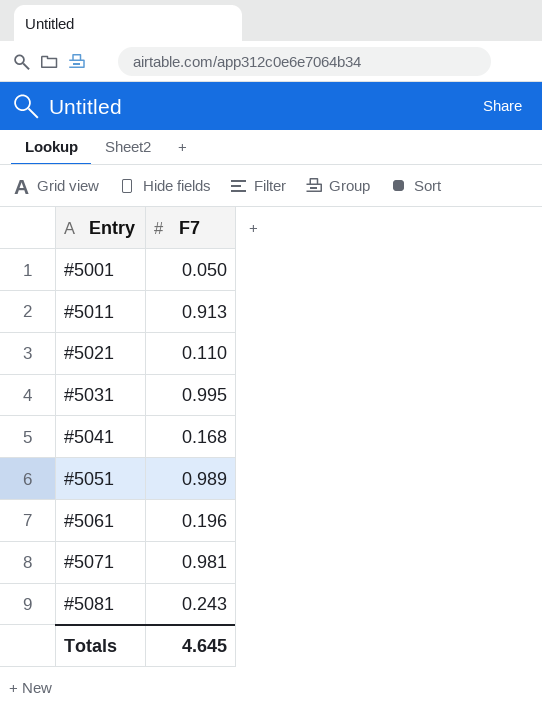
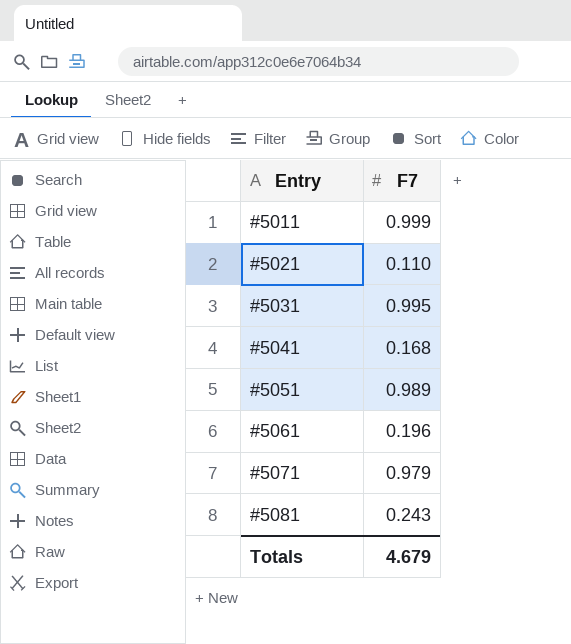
row #5001: 0.050 -> none
#5011 | F7: 0.913 -> 0.999
#5071 | F7: 0.981 -> 0.979
Totals | F7: 4.645 -> 4.679

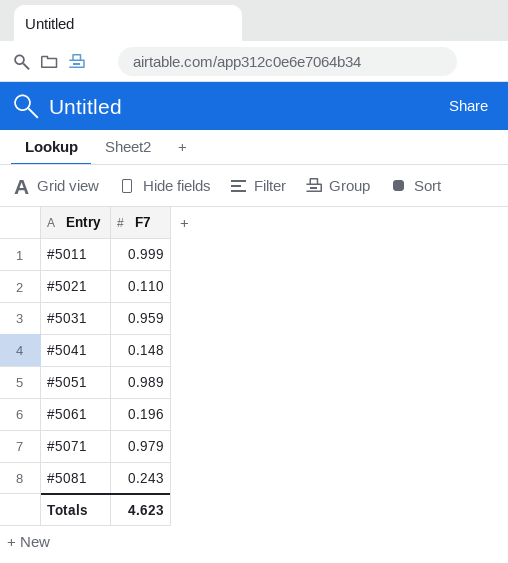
#5031 | F7: 0.995 -> 0.959
#5041 | F7: 0.168 -> 0.148
Totals | F7: 4.679 -> 4.623

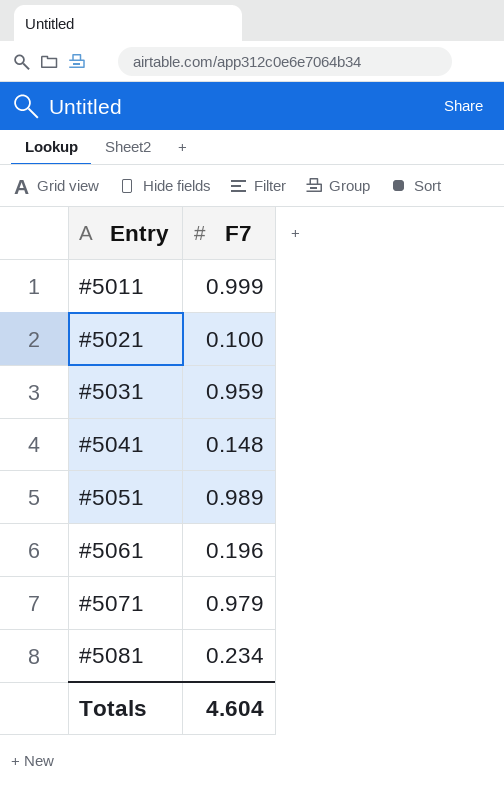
#5021 | F7: 0.110 -> 0.100
#5081 | F7: 0.243 -> 0.234
Totals | F7: 4.623 -> 4.604

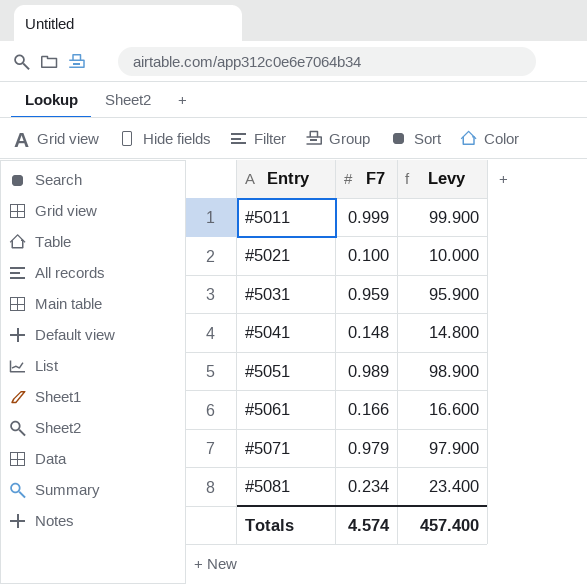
column Levy | formula: none -> [F7] * 100
#5061 | F7: 0.196 -> 0.166
Totals | F7: 4.604 -> 4.574

